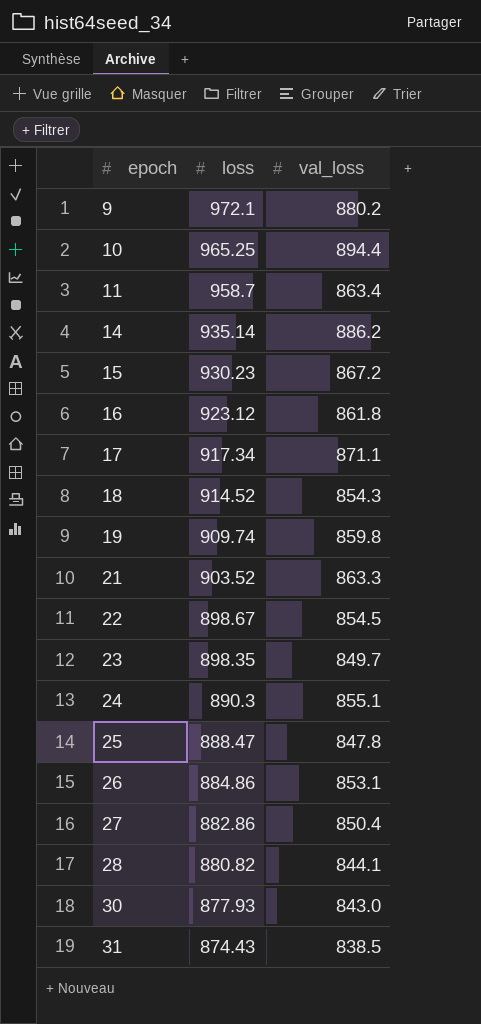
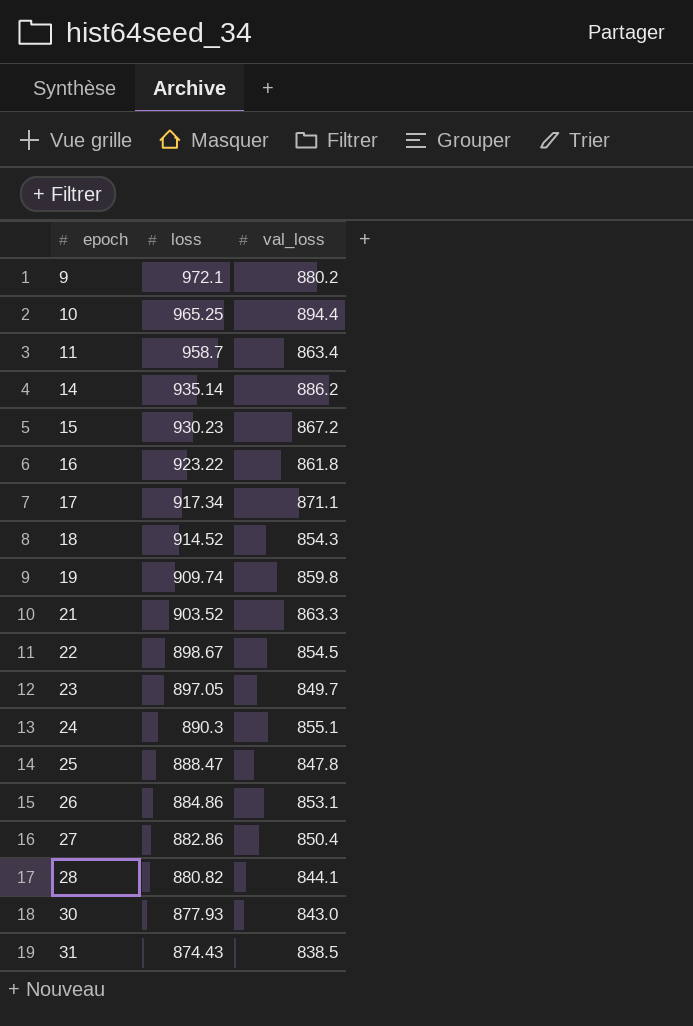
16 | loss: 923.12 -> 923.22
23 | loss: 898.35 -> 897.05

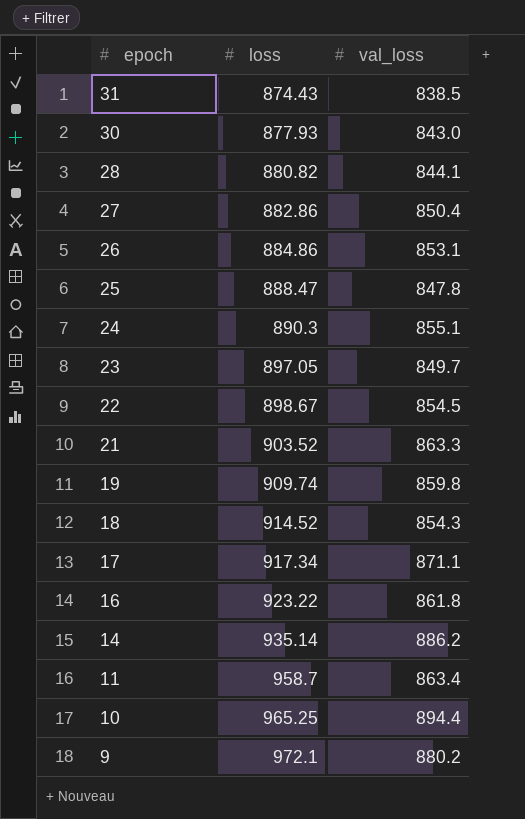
row order: epoch ascending -> epoch descending
row 15: 930.23 | 867.2 -> none

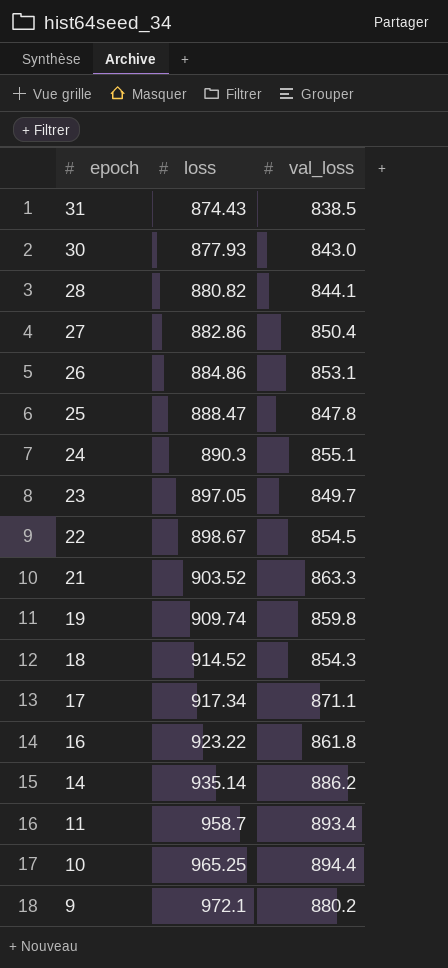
11 | val_loss: 863.4 -> 893.4

